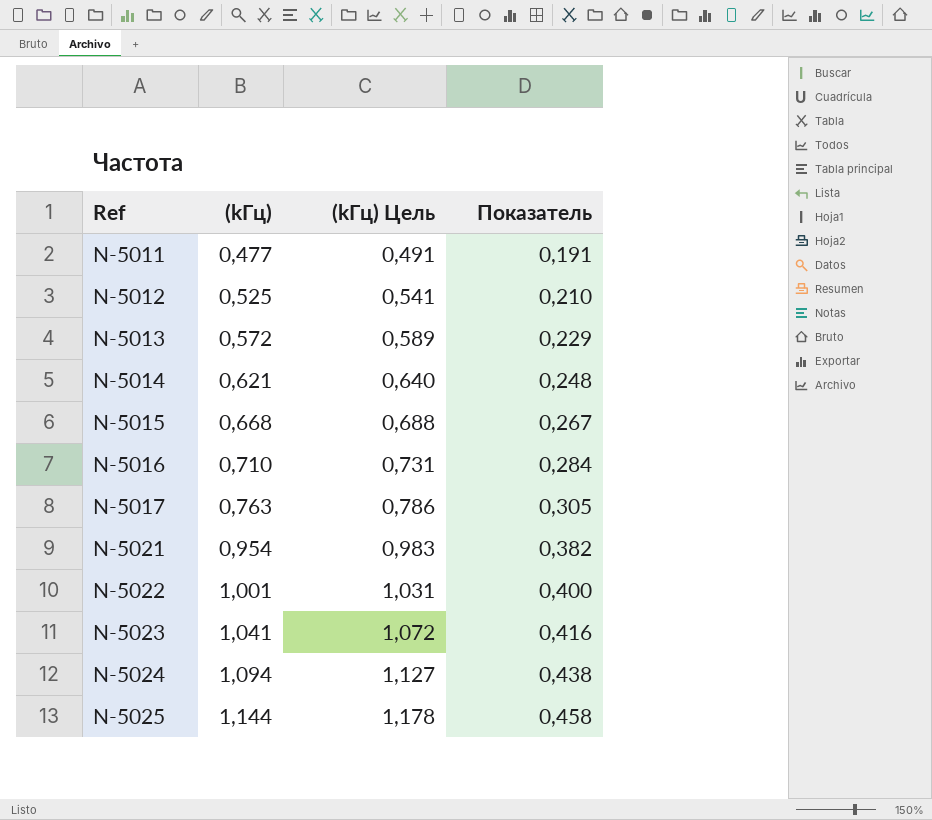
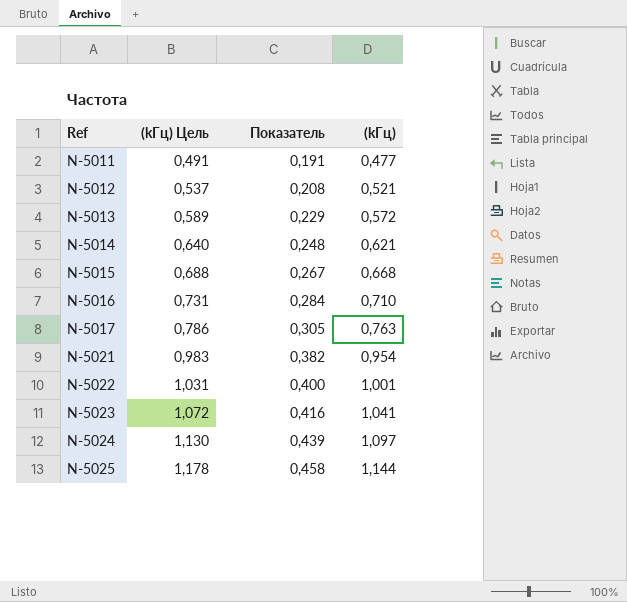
column (kГц) | position: 2 -> 4
N-5012 | (kГц) Цель: 0,541 -> 0,537
N-5012 | Показатель: 0,210 -> 0,208
N-5012 | (kГц): 0,525 -> 0,521
N-5024 | (kГц) Цель: 1,127 -> 1,130
N-5024 | Показатель: 0,438 -> 0,439
N-5024 | (kГц): 1,094 -> 1,097

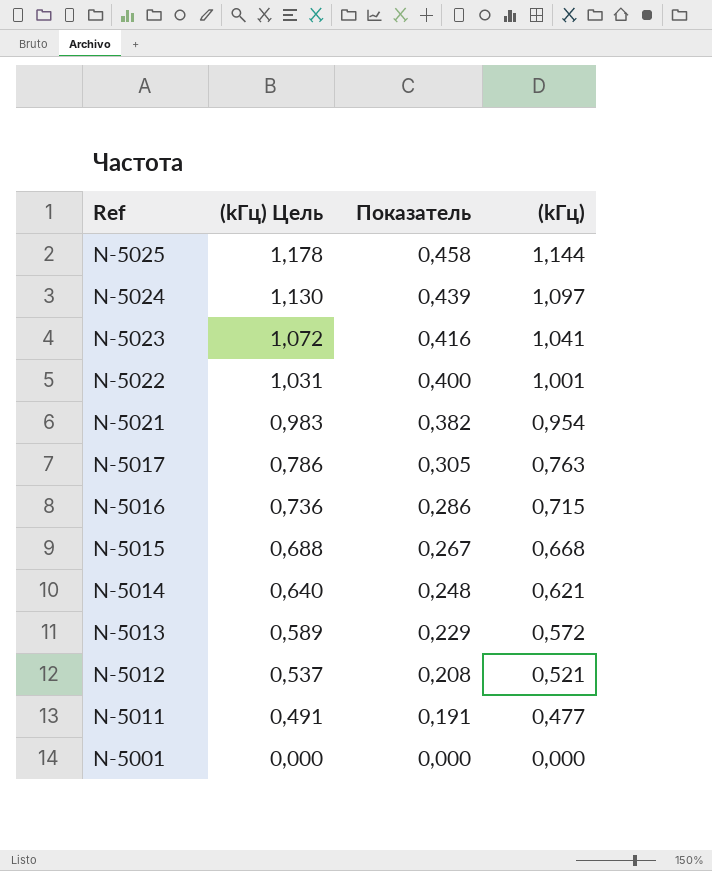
row order: Ref ascending -> Ref descending
N-5016 | (kГц) Цель: 0,731 -> 0,736
N-5016 | Показатель: 0,284 -> 0,286
N-5016 | (kГц): 0,710 -> 0,715
row N-5001: none -> 0,000 | 0,000 | 0,000

